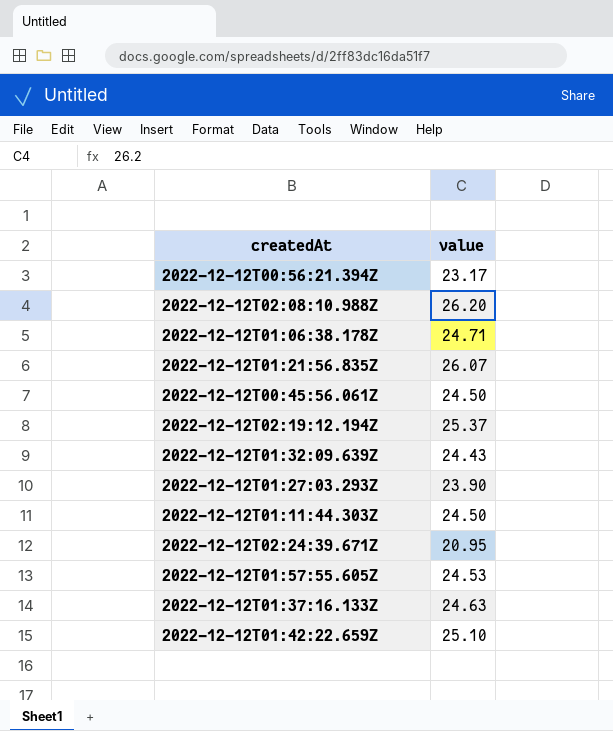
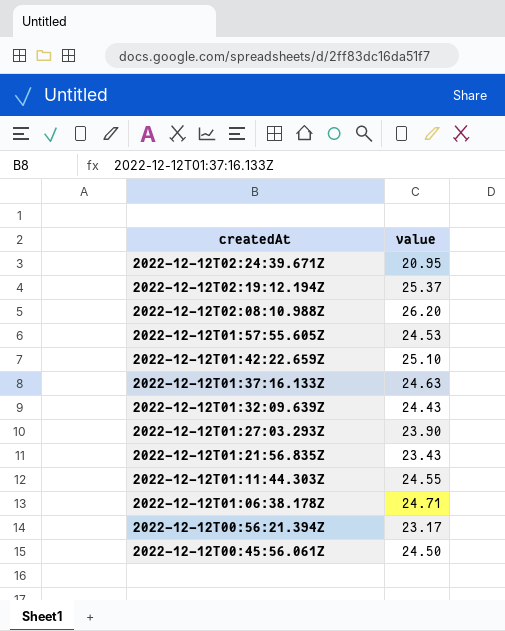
row order: none -> createdAt descending
2022-12-12T01:21:56.835Z | value: 26.07 -> 23.43
2022-12-12T01:11:44.303Z | value: 24.50 -> 24.55

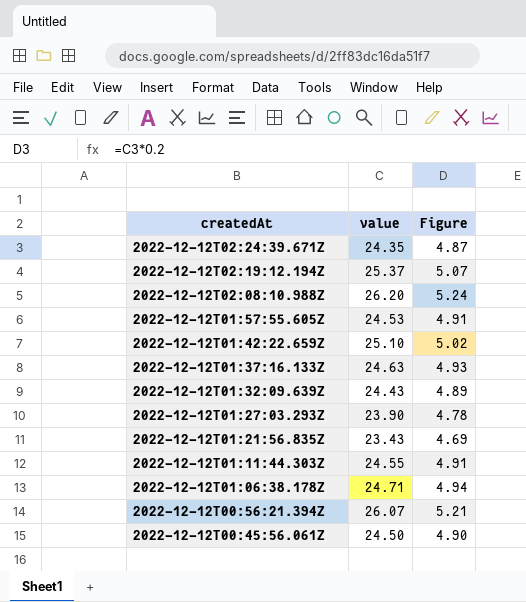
column Figure | formula: none -> [value] * 0.2
2022-12-12T02:24:39.671Z | value: 20.95 -> 24.35
2022-12-12T00:56:21.394Z | value: 23.17 -> 26.07

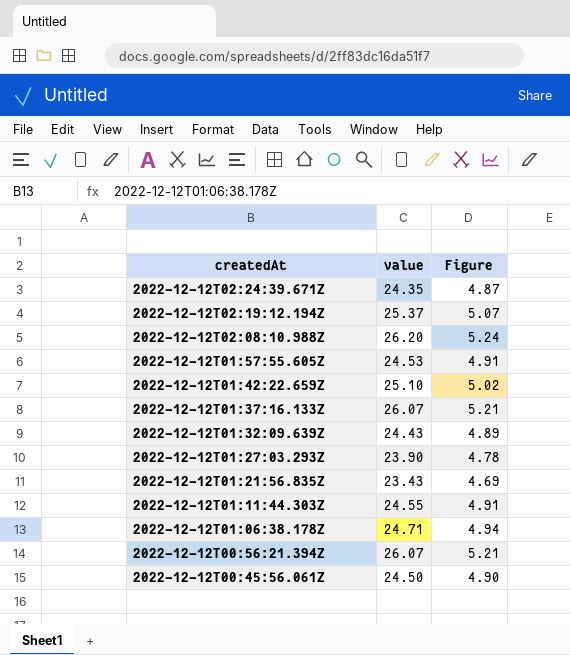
2022-12-12T01:37:16.133Z | value: 24.63 -> 26.07
2022-12-12T01:37:16.133Z | Figure: 4.93 -> 5.21

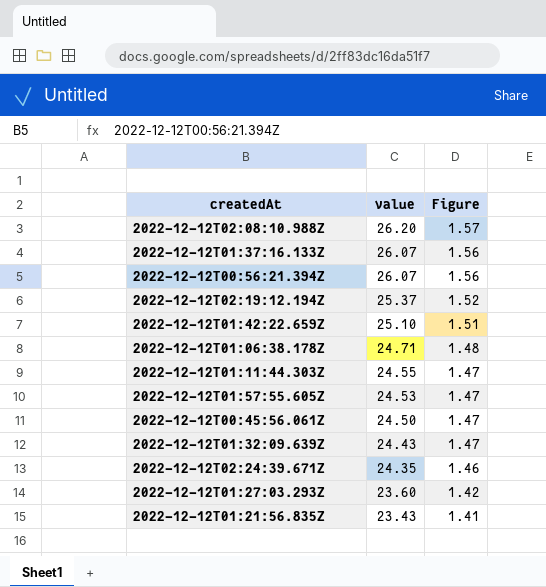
row order: createdAt descending -> value descending
column Figure | formula: [value] * 0.2 -> [value] * 0.06
2022-12-12T01:27:03.293Z | value: 23.90 -> 23.60

